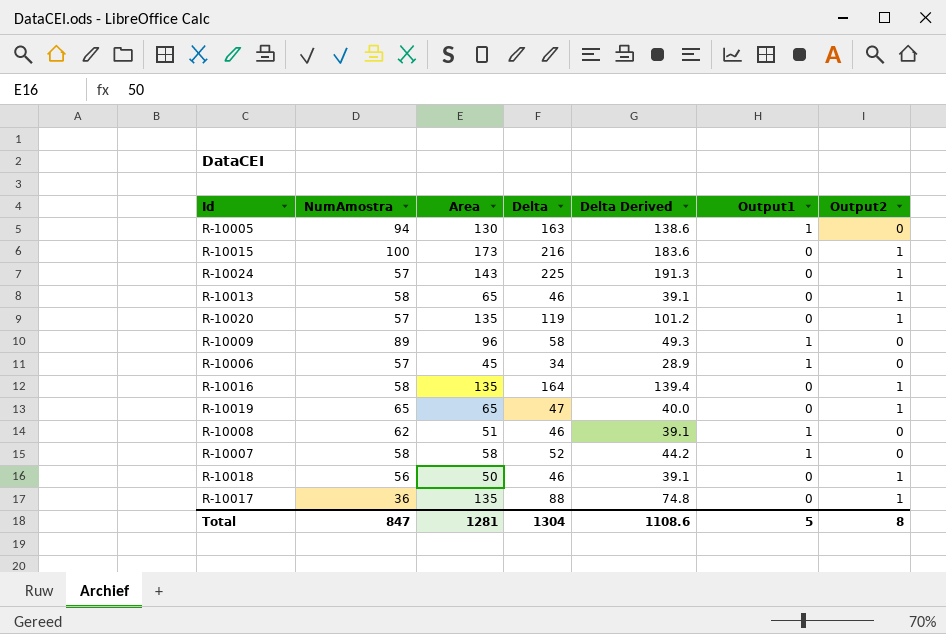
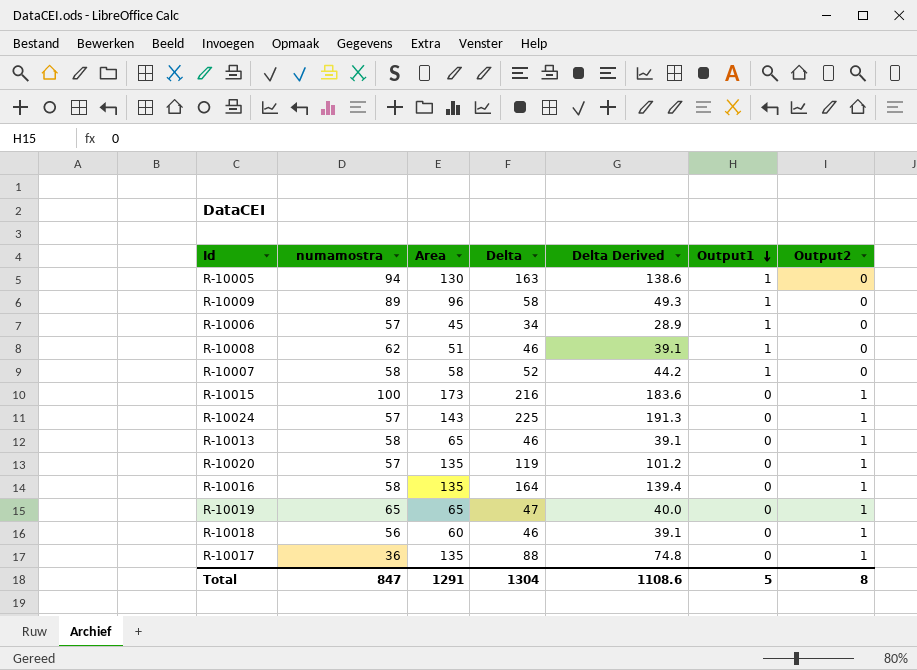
row order: none -> Output1 descending
column name: NumAmostra -> numamostra
R-10018 | Area: 50 -> 60
Total | Area: 1281 -> 1291

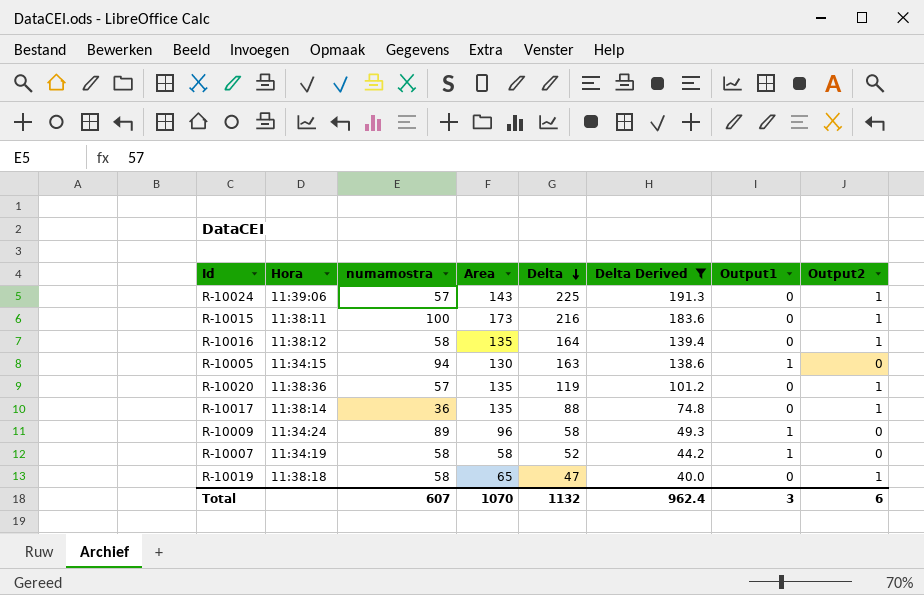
filter: none -> Delta Derived >= 40.0
row order: Output1 descending -> Delta descending
column Hora | position: none -> 2
R-10019 | numamostra: 65 -> 58
Total | numamostra: 847 -> 607
Total | Area: 1291 -> 1070
Total | Delta: 1304 -> 1132
Total | Delta Derived: 1108.6 -> 962.4
Total | Output1: 5 -> 3
Total | Output2: 8 -> 6

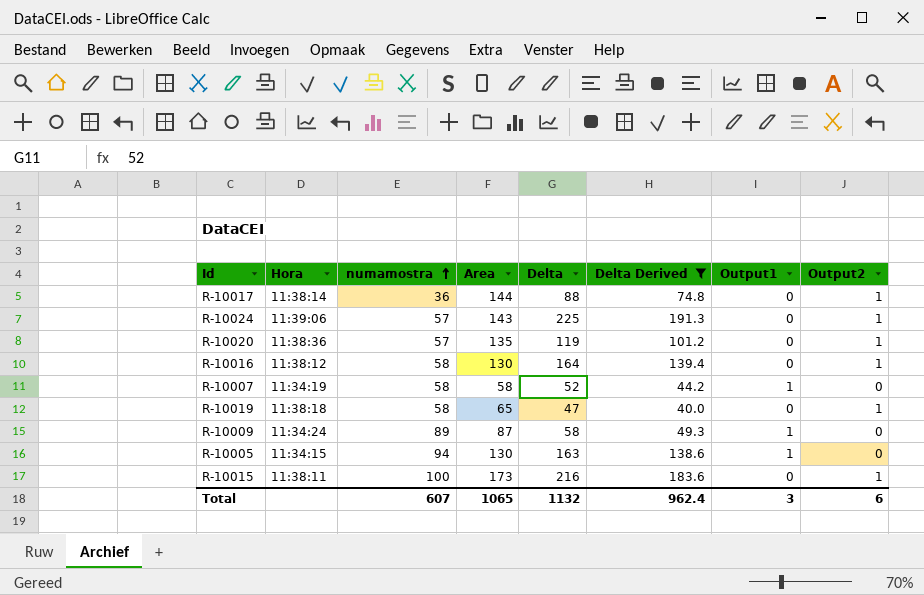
row order: Delta descending -> numamostra ascending
R-10017 | Area: 135 -> 144
R-10016 | Area: 135 -> 130
R-10009 | Area: 96 -> 87
Total | Area: 1070 -> 1065

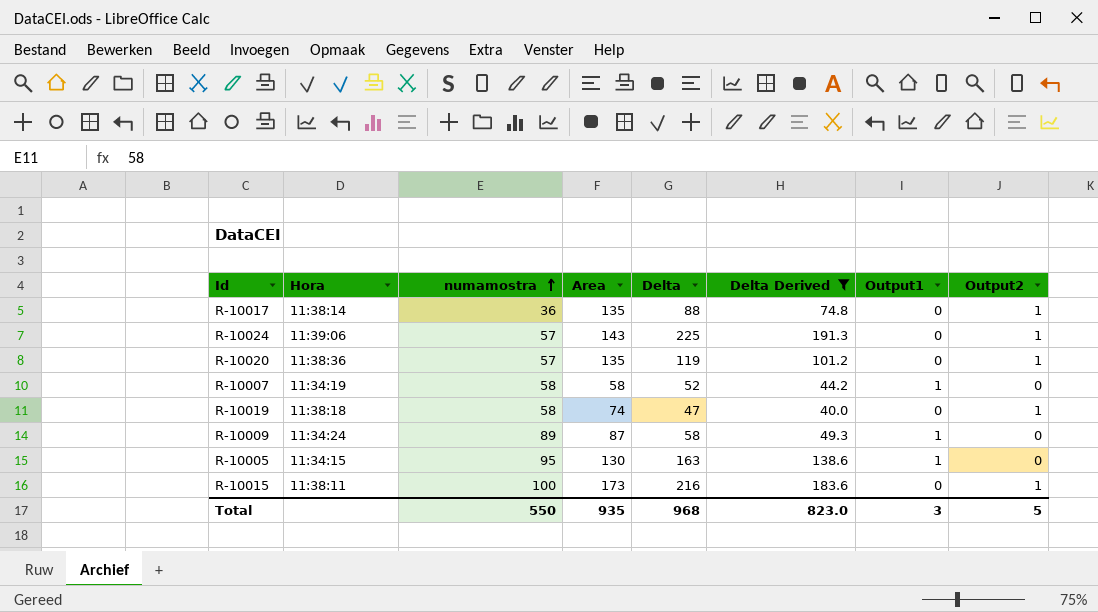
row R-10016: 11:38:12 | 58 | 130 | 164 | 139.4 | 0 | 1 -> none
R-10017 | Area: 144 -> 135
R-10019 | Area: 65 -> 74
R-10005 | numamostra: 94 -> 95
Total | numamostra: 607 -> 550
Total | Area: 1065 -> 935
Total | Delta: 1132 -> 968
Total | Delta Derived: 962.4 -> 823.0
Total | Output2: 6 -> 5

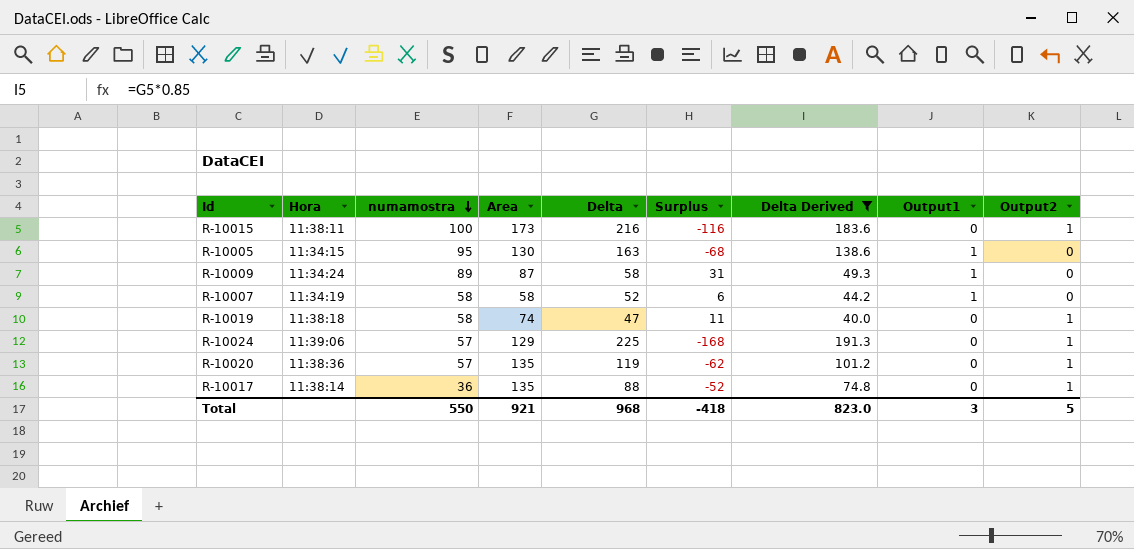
row order: numamostra ascending -> numamostra descending
column Surplus | formula: none -> [numamostra] - [Delta]
R-10024 | Area: 143 -> 129
Total | Area: 935 -> 921

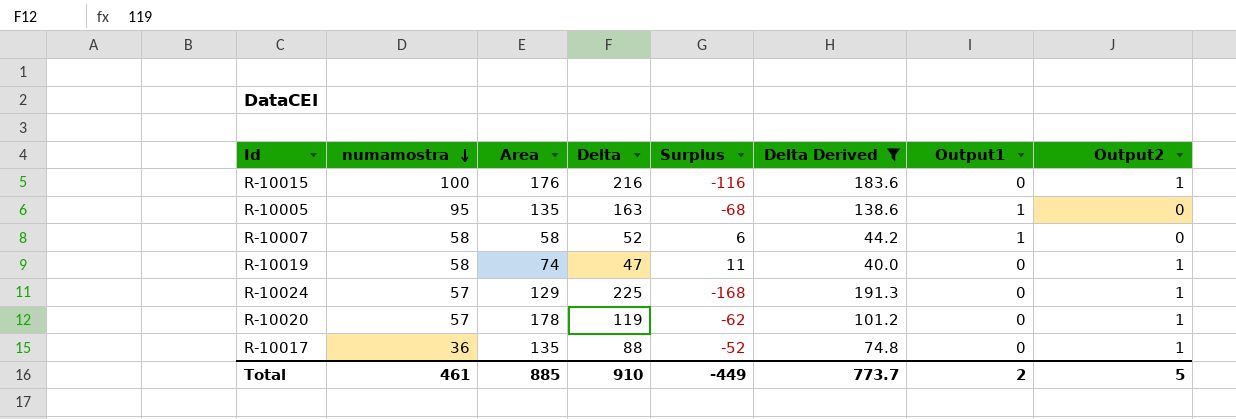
column Hora | position: 2 -> none
row R-10009: 11:34:24 | 89 | 87 | 58 | 31 | 49.3 | 1 | 0 -> none
R-10015 | Area: 173 -> 176
R-10005 | Area: 130 -> 135
R-10020 | Area: 135 -> 178
Total | numamostra: 550 -> 461
Total | Area: 921 -> 885
Total | Delta: 968 -> 910
Total | Surplus: -418 -> -449
Total | Delta Derived: 823.0 -> 773.7
Total | Output1: 3 -> 2

